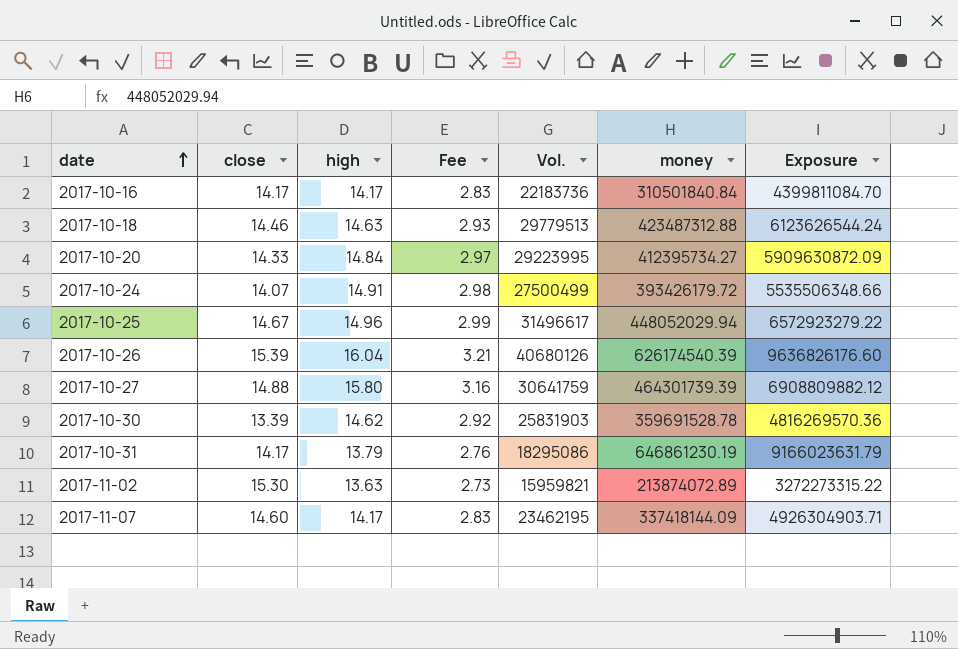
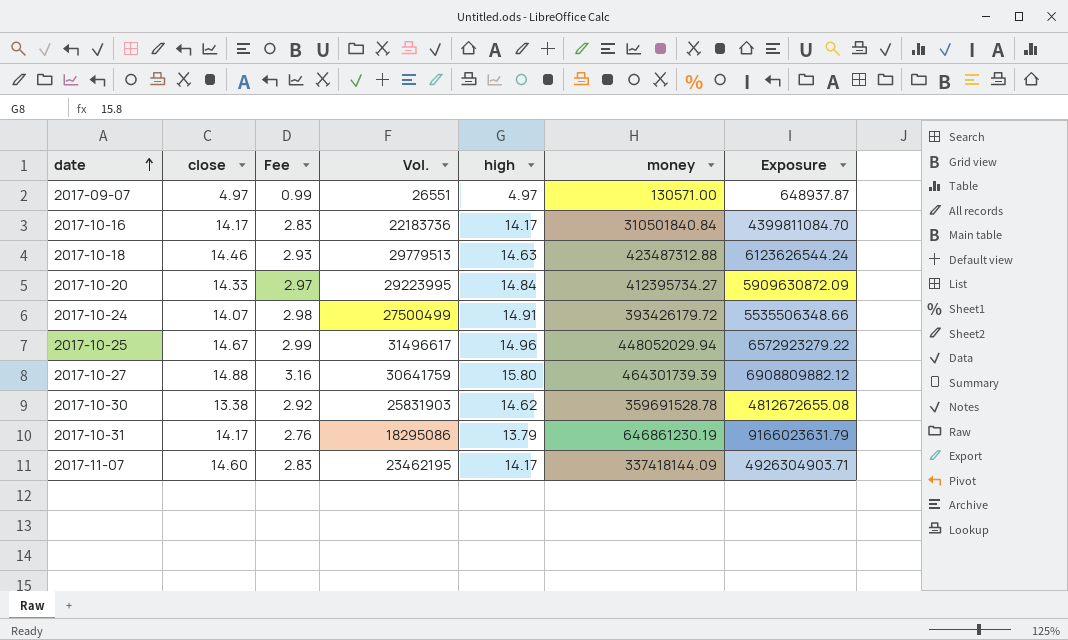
column high | position: 3 -> 5
row 2017-10-26: 15.39 | 16.04 | 3.21 | 40680126 | 626174540.39 | 9636826176.60 -> none
row 2017-11-02: 15.30 | 13.63 | 2.73 | 15959821 | 213874072.89 | 3272273315.22 -> none
row 2017-09-07: none -> 4.97 | 0.99 | 26551 | 4.97 | 130571.00 | 648937.87
2017-10-30 | close: 13.39 -> 13.38
2017-10-30 | Exposure: 4816269570.36 -> 4812672655.08

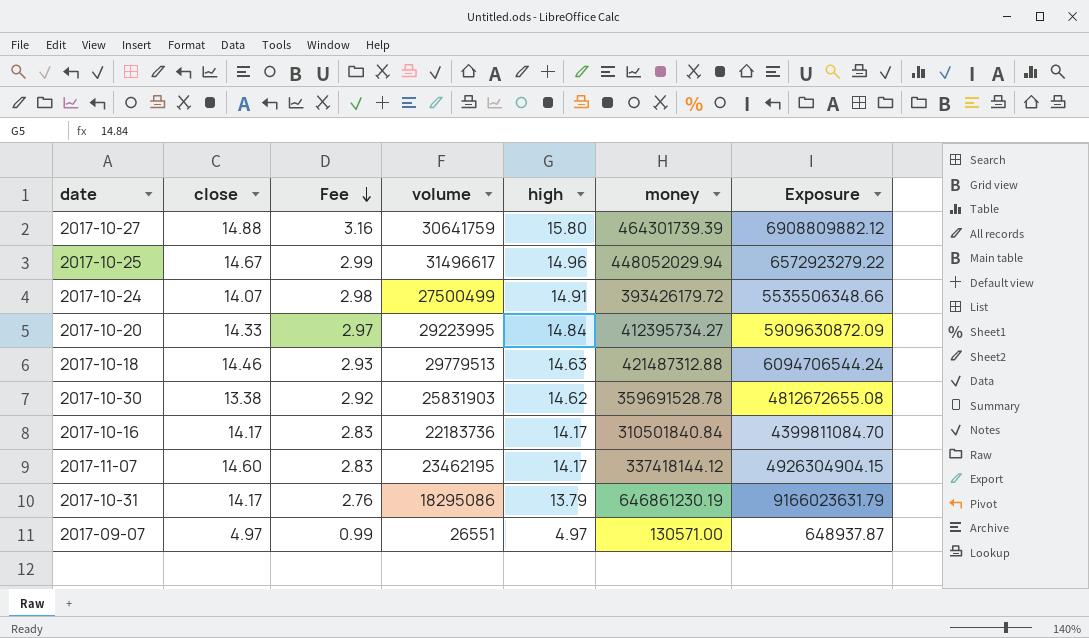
row order: date ascending -> Fee descending
column name: Vol. -> volume
2017-10-18 | money: 423487312.88 -> 421487312.88
2017-10-18 | Exposure: 6123626544.24 -> 6094706544.24
2017-11-07 | money: 337418144.09 -> 337418144.12
2017-11-07 | Exposure: 4926304903.71 -> 4926304904.15

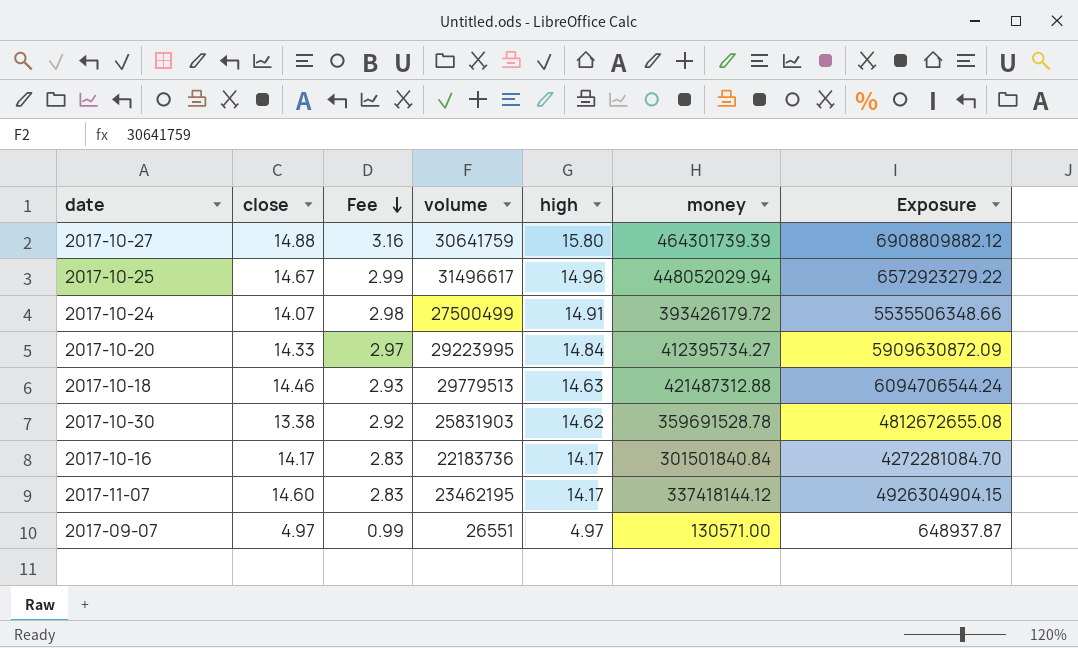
row 2017-10-31: 14.17 | 2.76 | 18295086 | 13.79 | 646861230.19 | 9166023631.79 -> none
2017-10-16 | money: 310501840.84 -> 301501840.84
2017-10-16 | Exposure: 4399811084.70 -> 4272281084.70

